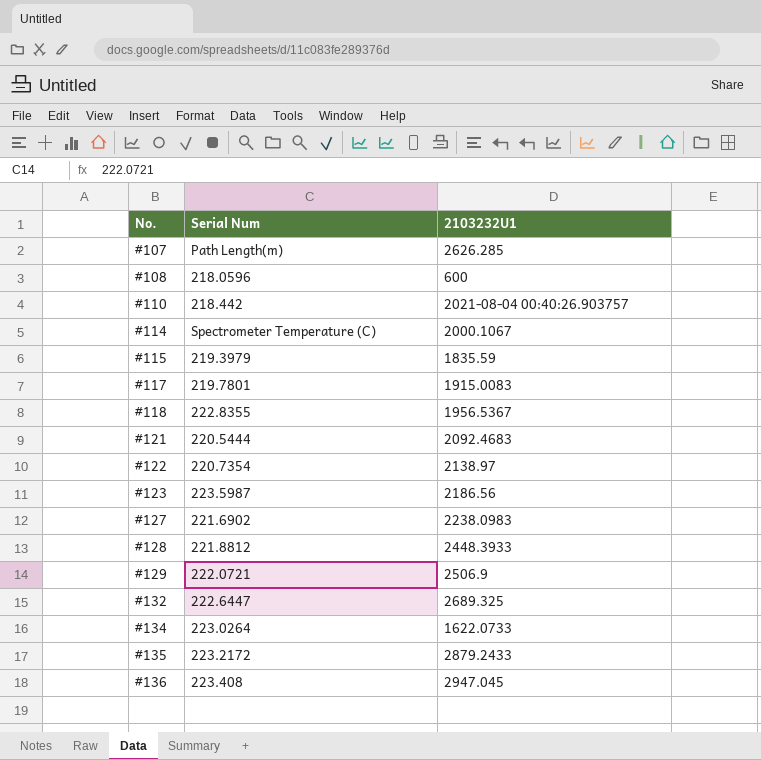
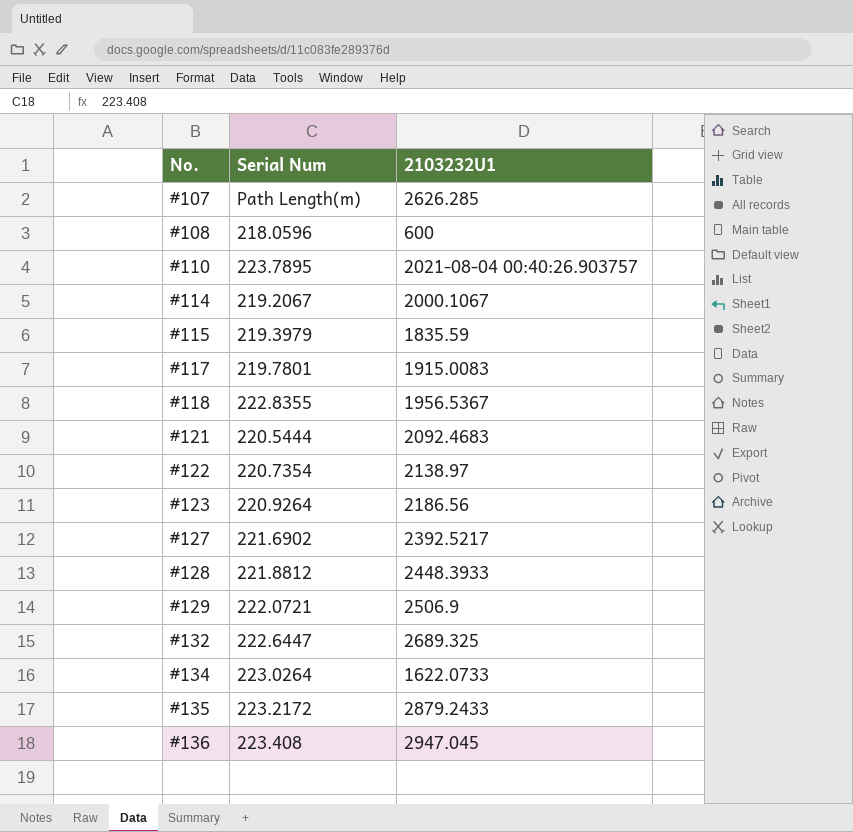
#110 | Serial Num: 218.442 -> 223.7895
#114 | Serial Num: Spectrometer Temperature (C) -> 219.2067
#123 | Serial Num: 223.5987 -> 220.9264
#127 | 2103232U1: 2238.0983 -> 2392.5217

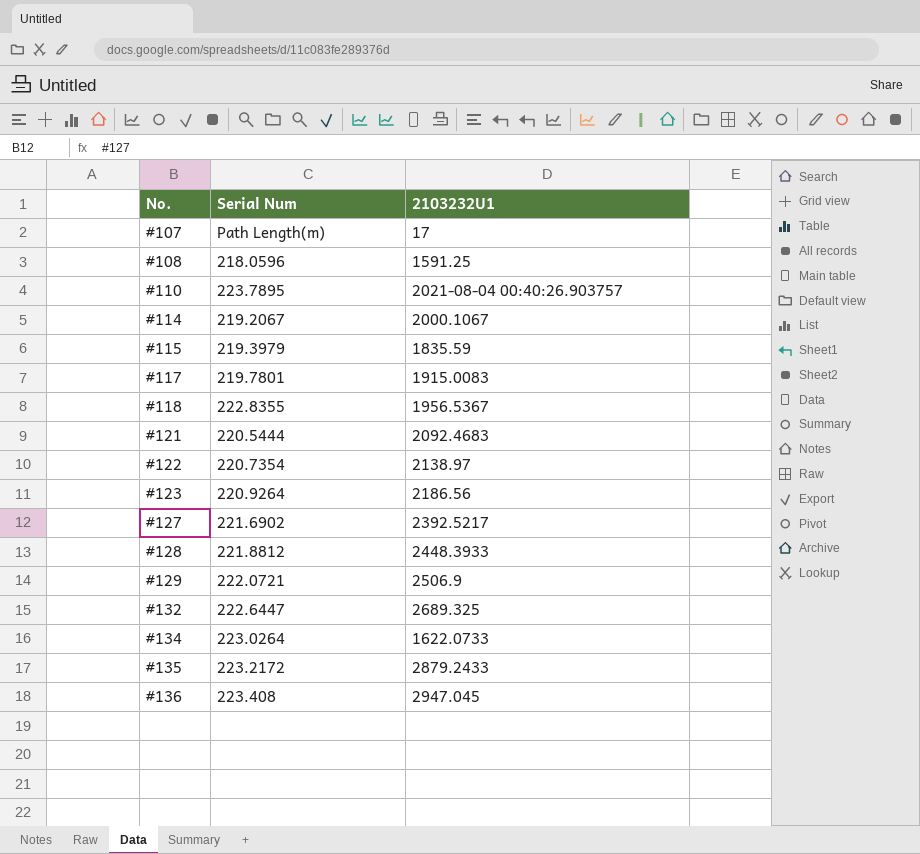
#107 | 2103232U1: 2626.285 -> 17
#108 | 2103232U1: 600 -> 1591.25

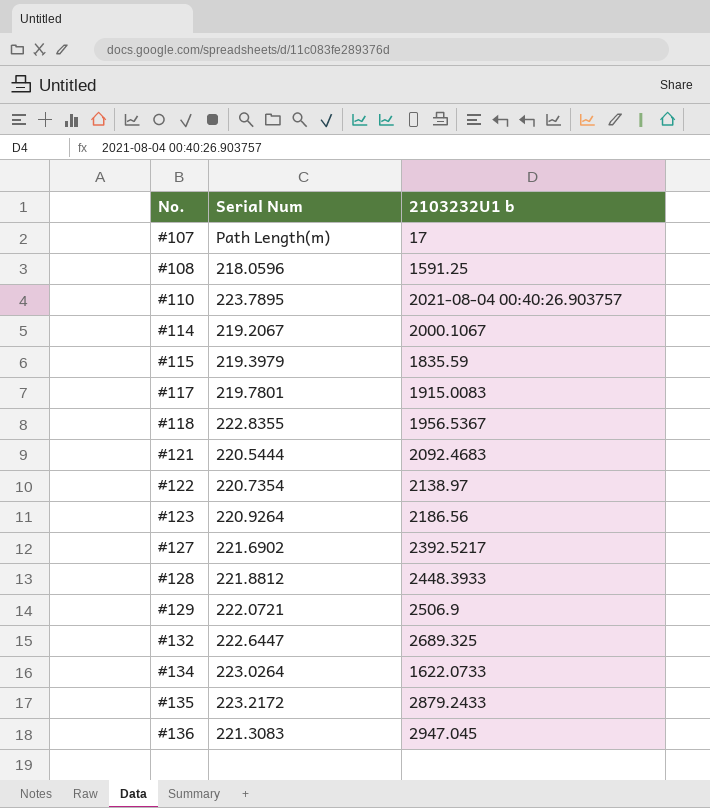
column name: 2103232U1 -> 2103232U1 b
#136 | Serial Num: 223.408 -> 221.3083

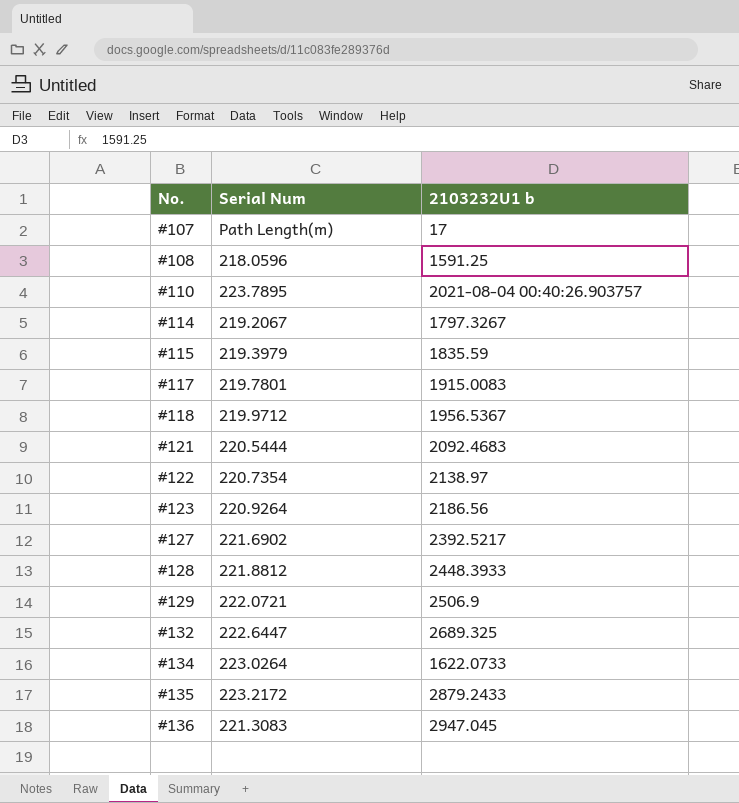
#114 | 2103232U1 b: 2000.1067 -> 1797.3267
#118 | Serial Num: 222.8355 -> 219.9712

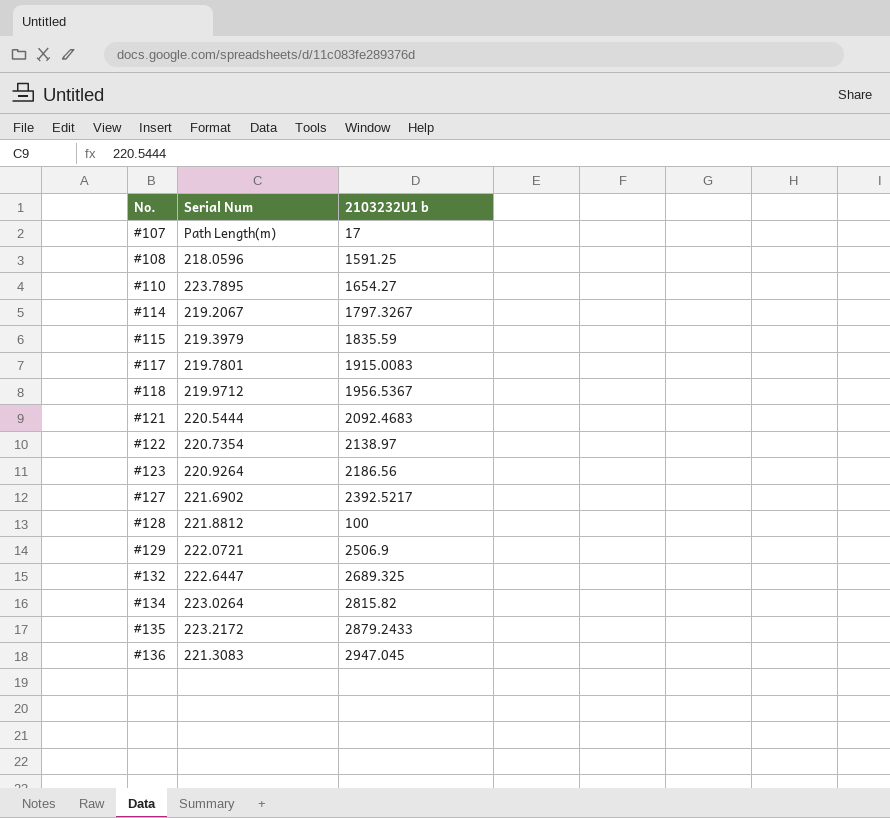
#110 | 2103232U1 b: 2021-08-04 00:40:26.903757 -> 1654.27
#128 | 2103232U1 b: 2448.3933 -> 100
#134 | 2103232U1 b: 1622.0733 -> 2815.82

